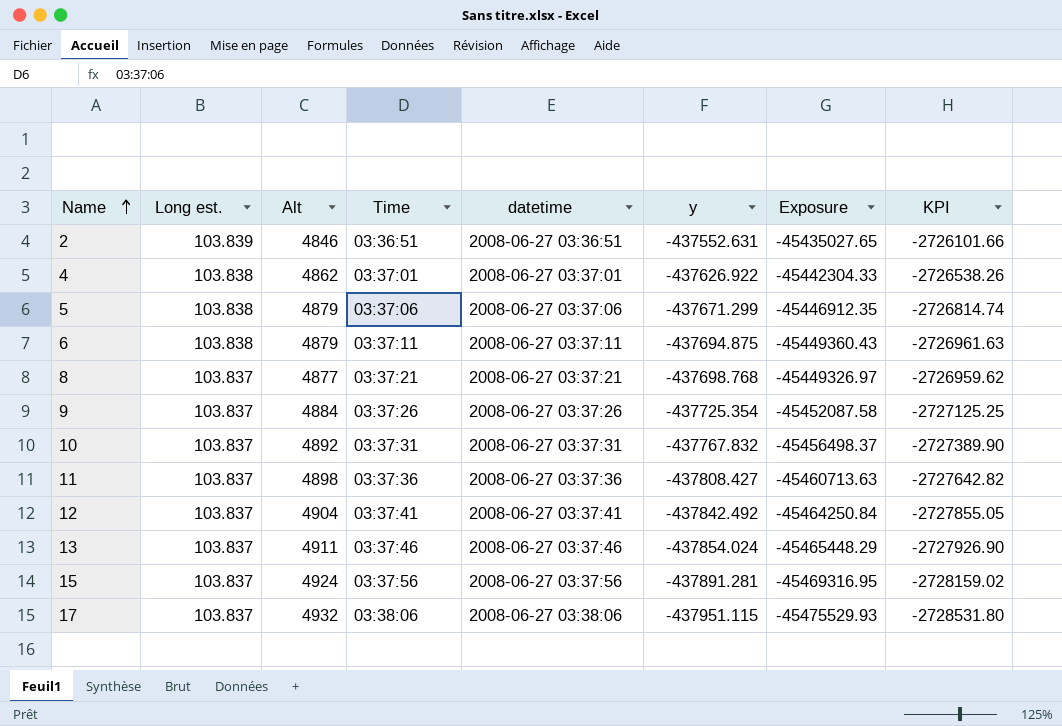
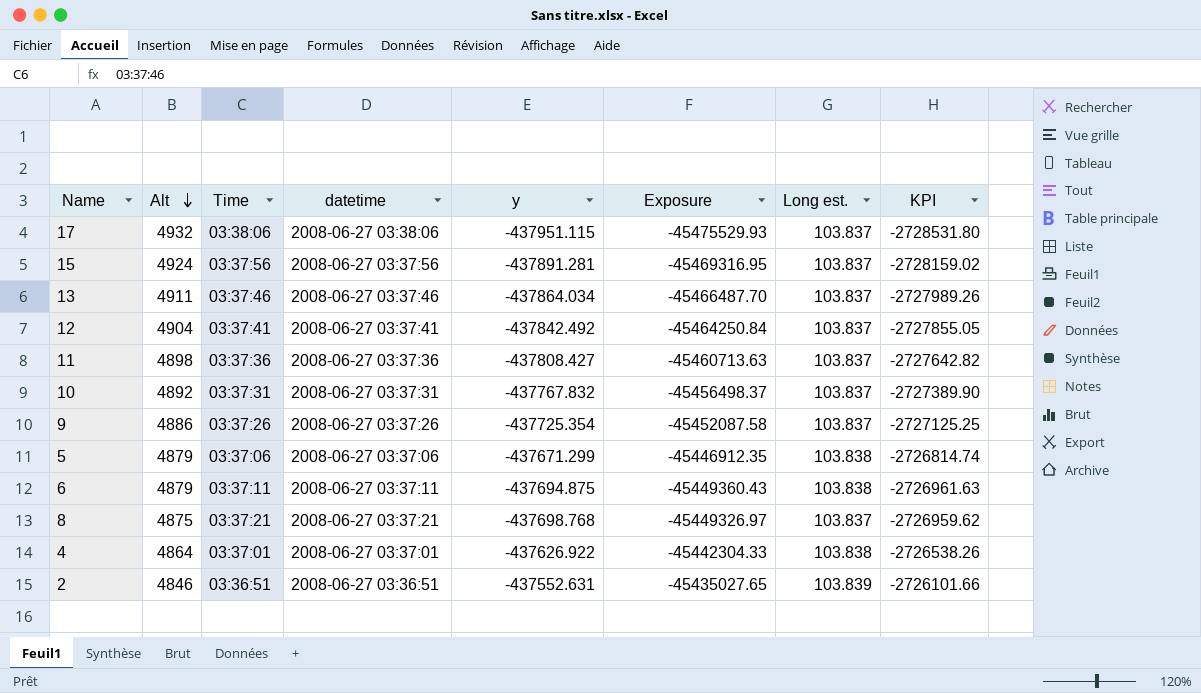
row order: Name ascending -> Alt descending
column Long est. | position: 2 -> 7
13 | y: -437854.024 -> -437864.034
13 | Exposure: -45465448.29 -> -45466487.70
13 | KPI: -2727926.90 -> -2727989.26
9 | Alt: 4884 -> 4886
8 | Alt: 4877 -> 4875
4 | Alt: 4862 -> 4864

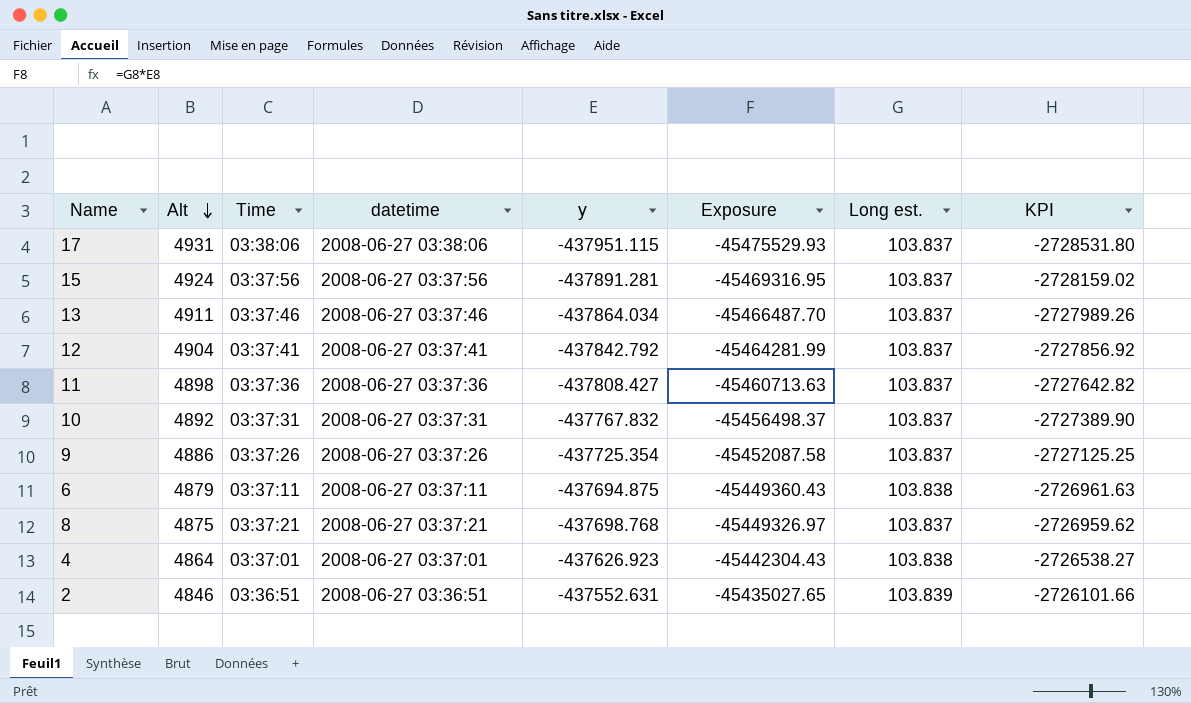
row 5: 4879 | 03:37:06 | 2008-06-27 03:37:06 | -437671.299 | -45446912.35 | 103.838 | -2726814.74 -> none
17 | Alt: 4932 -> 4931
12 | y: -437842.492 -> -437842.792
12 | Exposure: -45464250.84 -> -45464281.99
12 | KPI: -2727855.05 -> -2727856.92
4 | y: -437626.922 -> -437626.923
4 | Exposure: -45442304.33 -> -45442304.43
4 | KPI: -2726538.26 -> -2726538.27

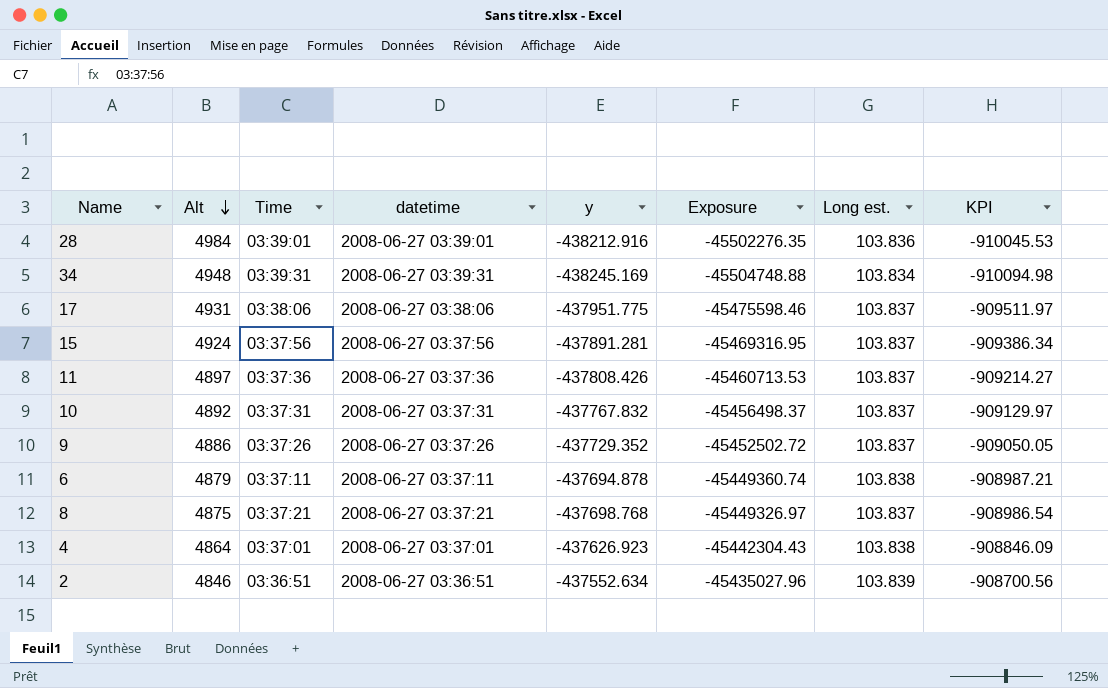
column KPI | formula: [Exposure] * 0.06 -> [Exposure] * 0.02
row 13: 4911 | 03:37:46 | 2008-06-27 03:37:46 | -437864.034 | -45466487.70 | 103.837 | -2727989.26 -> none
row 12: 4904 | 03:37:41 | 2008-06-27 03:37:41 | -437842.792 | -45464281.99 | 103.837 | -2727856.92 -> none
row 28: none -> 4984 | 03:39:01 | 2008-06-27 03:39:01 | -438212.916 | -45502276.35 | 103.836 | -910045.53
row 34: none -> 4948 | 03:39:31 | 2008-06-27 03:39:31 | -438245.169 | -45504748.88 | 103.834 | -910094.98
17 | y: -437951.115 -> -437951.775
17 | Exposure: -45475529.93 -> -45475598.46
11 | Alt: 4898 -> 4897
11 | y: -437808.427 -> -437808.426
11 | Exposure: -45460713.63 -> -45460713.53
9 | y: -437725.354 -> -437729.352
9 | Exposure: -45452087.58 -> -45452502.72
6 | y: -437694.875 -> -437694.878
6 | Exposure: -45449360.43 -> -45449360.74
2 | y: -437552.631 -> -437552.634
2 | Exposure: -45435027.65 -> -45435027.96

